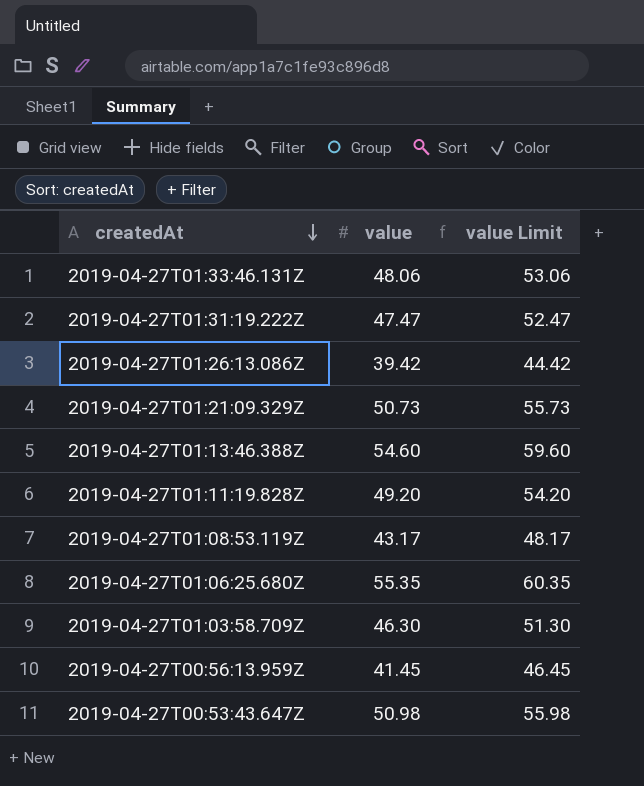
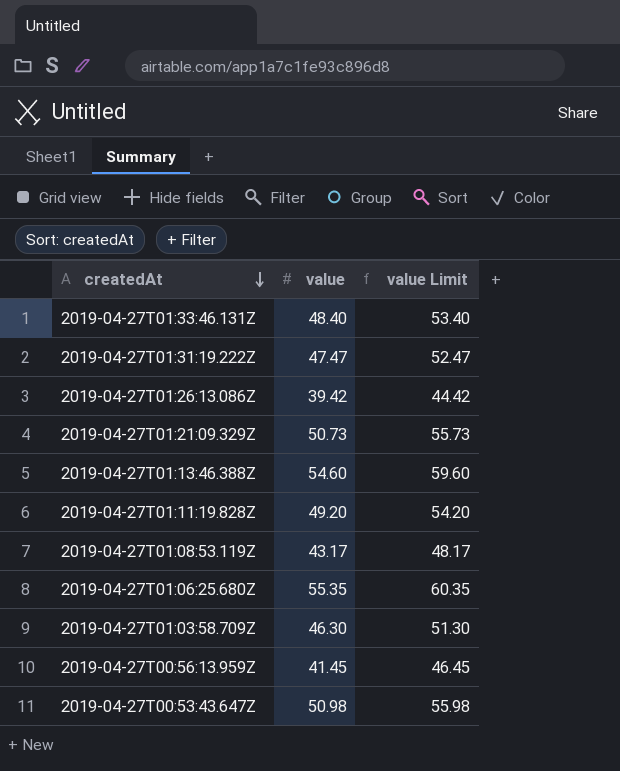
2019-04-27T01:33:46.131Z | value: 48.06 -> 48.40
2019-04-27T01:33:46.131Z | value Limit: 53.06 -> 53.40

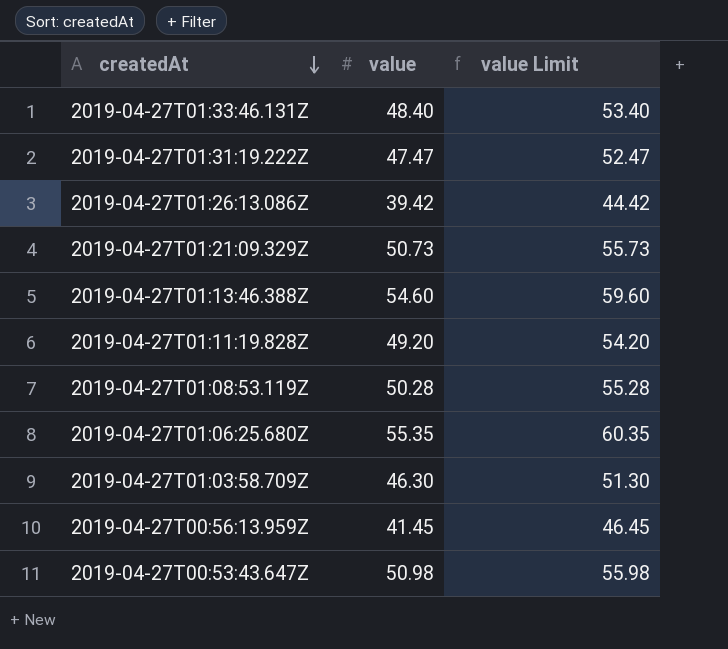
2019-04-27T01:08:53.119Z | value: 43.17 -> 50.28
2019-04-27T01:08:53.119Z | value Limit: 48.17 -> 55.28

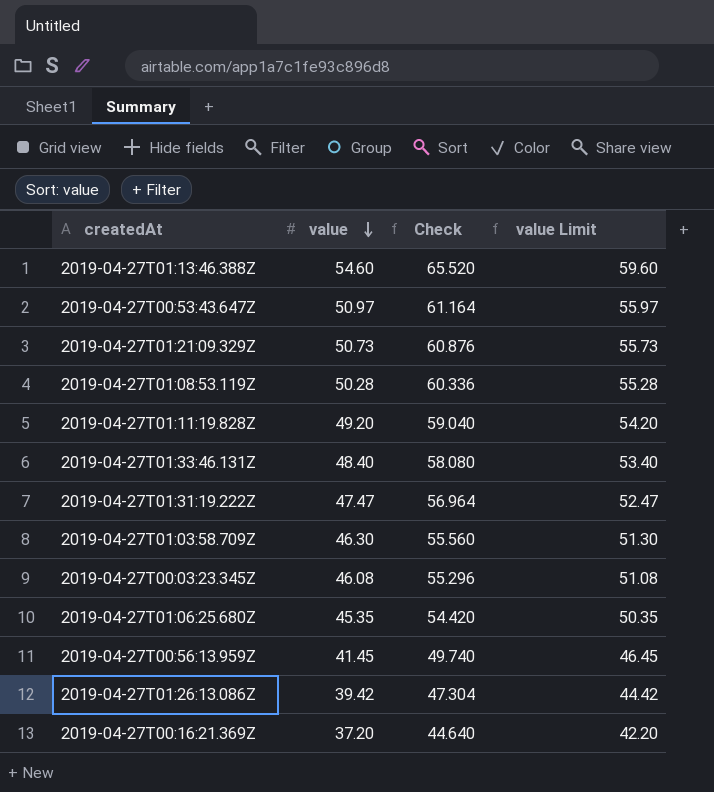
row order: createdAt descending -> value descending
column Check | formula: none -> [value] * 1.2
2019-04-27T00:53:43.647Z | value: 50.98 -> 50.97
2019-04-27T00:53:43.647Z | value Limit: 55.98 -> 55.97
row 2019-04-27T00:03:23.345Z: none -> 46.08 | 55.296 | 51.08
2019-04-27T01:06:25.680Z | value: 55.35 -> 45.35
2019-04-27T01:06:25.680Z | value Limit: 60.35 -> 50.35
row 2019-04-27T00:16:21.369Z: none -> 37.20 | 44.640 | 42.20

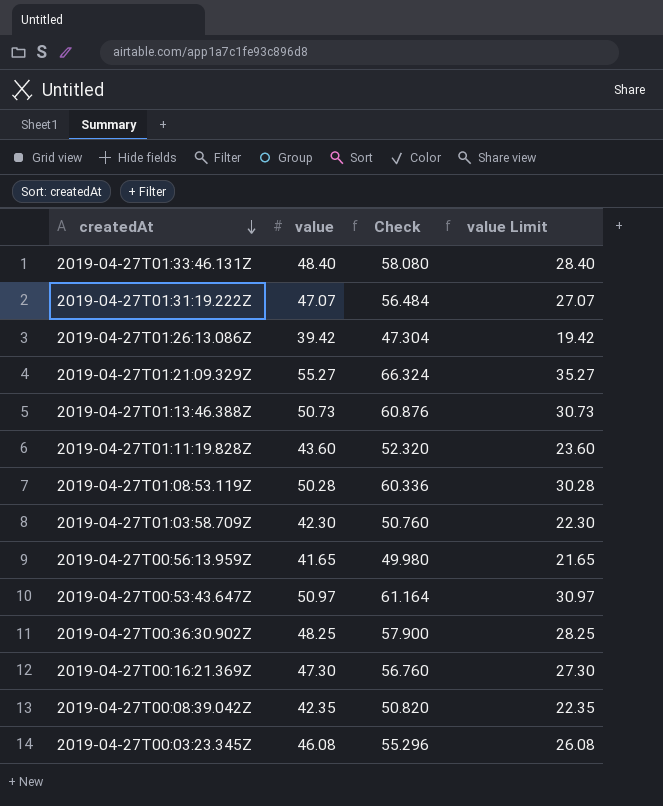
row order: value descending -> createdAt descending
column value Limit | formula: [value] + 5 -> [value] - 20
row 2019-04-27T01:06:25.680Z: 45.35 | 54.420 | 50.35 -> none
2019-04-27T01:31:19.222Z | value: 47.47 -> 47.07
2019-04-27T01:31:19.222Z | Check: 56.964 -> 56.484
2019-04-27T01:21:09.329Z | value: 50.73 -> 55.27
2019-04-27T01:21:09.329Z | Check: 60.876 -> 66.324
2019-04-27T01:13:46.388Z | value: 54.60 -> 50.73
2019-04-27T01:13:46.388Z | Check: 65.520 -> 60.876
2019-04-27T01:11:19.828Z | value: 49.20 -> 43.60
2019-04-27T01:11:19.828Z | Check: 59.040 -> 52.320
2019-04-27T01:03:58.709Z | value: 46.30 -> 42.30
2019-04-27T01:03:58.709Z | Check: 55.560 -> 50.760
2019-04-27T00:56:13.959Z | value: 41.45 -> 41.65
2019-04-27T00:56:13.959Z | Check: 49.740 -> 49.980
row 2019-04-27T00:36:30.902Z: none -> 48.25 | 57.900 | 28.25
2019-04-27T00:16:21.369Z | value: 37.20 -> 47.30
2019-04-27T00:16:21.369Z | Check: 44.640 -> 56.760
row 2019-04-27T00:08:39.042Z: none -> 42.35 | 50.820 | 22.35

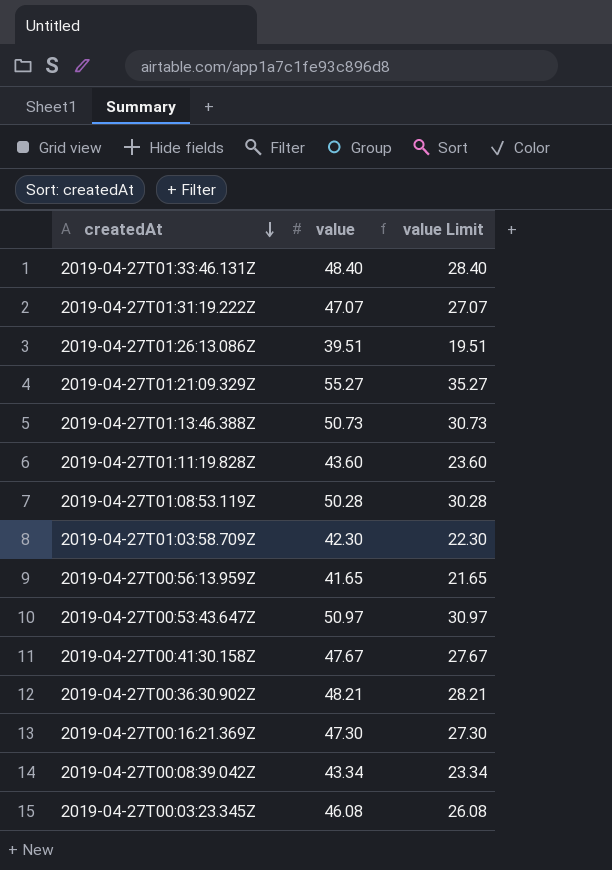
column Check | formula: [value] * 1.2 -> none
2019-04-27T01:26:13.086Z | value: 39.42 -> 39.51
2019-04-27T01:26:13.086Z | value Limit: 19.42 -> 19.51
row 2019-04-27T00:41:30.158Z: none -> 47.67 | 27.67
2019-04-27T00:36:30.902Z | value: 48.25 -> 48.21
2019-04-27T00:36:30.902Z | value Limit: 28.25 -> 28.21
2019-04-27T00:08:39.042Z | value: 42.35 -> 43.34
2019-04-27T00:08:39.042Z | value Limit: 22.35 -> 23.34

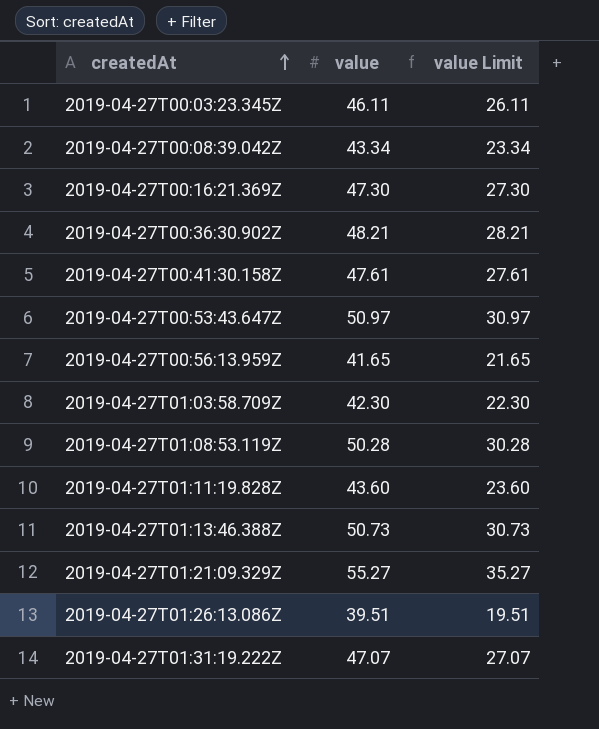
row order: createdAt descending -> createdAt ascending
row 2019-04-27T01:33:46.131Z: 48.40 | 28.40 -> none
2019-04-27T00:03:23.345Z | value: 46.08 -> 46.11
2019-04-27T00:03:23.345Z | value Limit: 26.08 -> 26.11
2019-04-27T00:41:30.158Z | value: 47.67 -> 47.61
2019-04-27T00:41:30.158Z | value Limit: 27.67 -> 27.61

